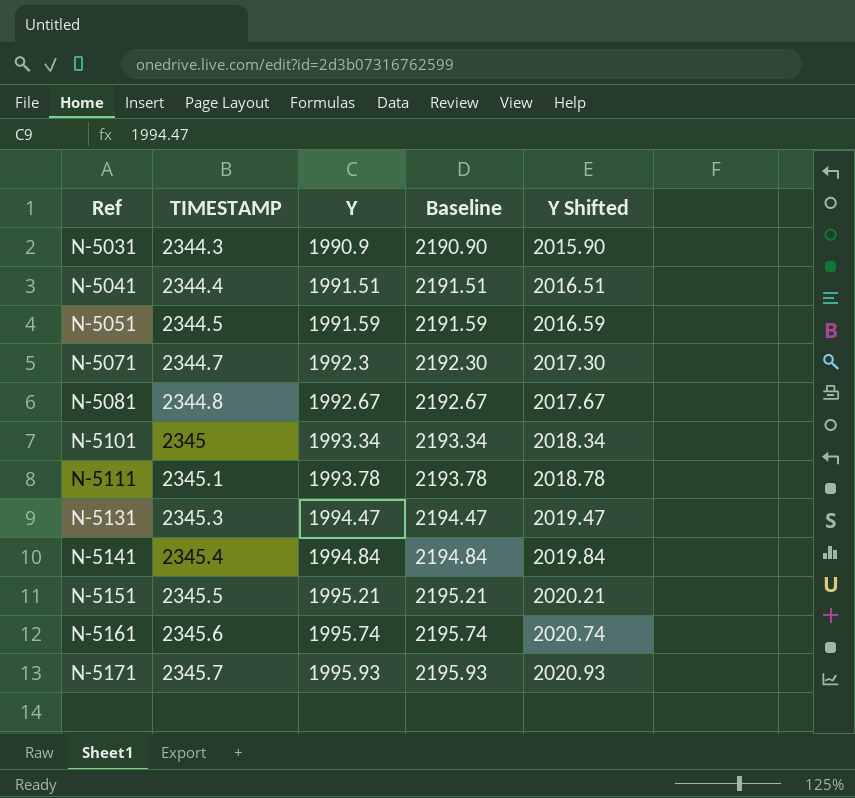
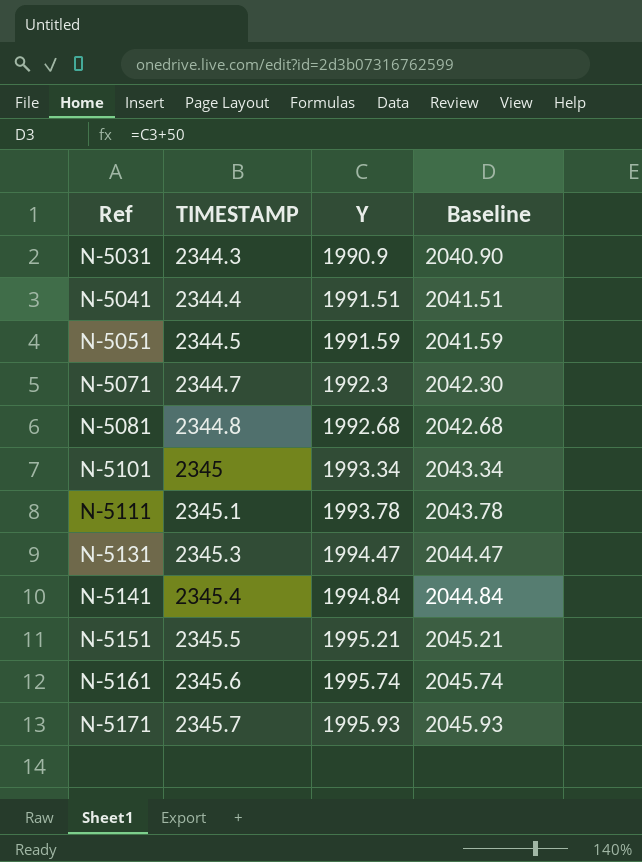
column Y Shifted | formula: [Y] + 25 -> none
column Baseline | formula: [Y] + 200 -> [Y] + 50
N-5081 | Y: 1992.67 -> 1992.68

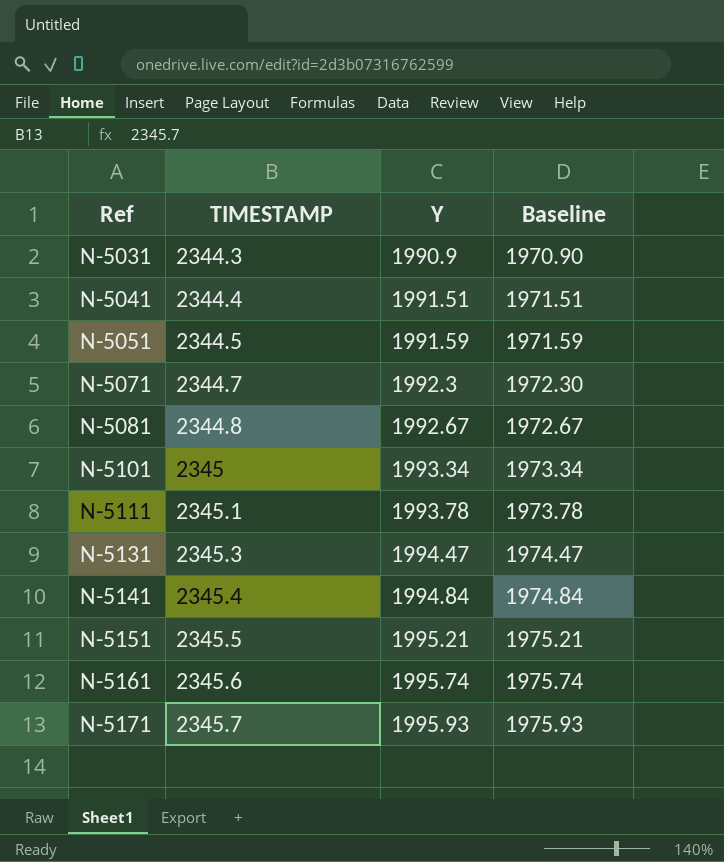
column Baseline | formula: [Y] + 50 -> [Y] - 20
N-5081 | Y: 1992.68 -> 1992.67

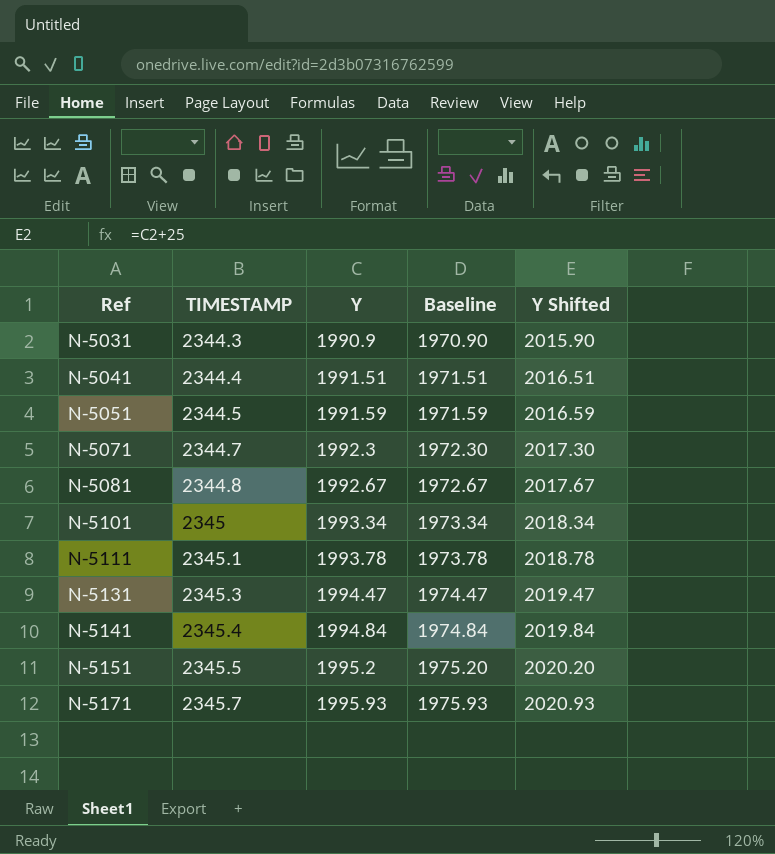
column Y Shifted | formula: none -> [Y] + 25
row N-5161: 2345.6 | 1995.74 | 1975.74 -> none
N-5151 | Y: 1995.21 -> 1995.2
N-5151 | Baseline: 1975.21 -> 1975.20

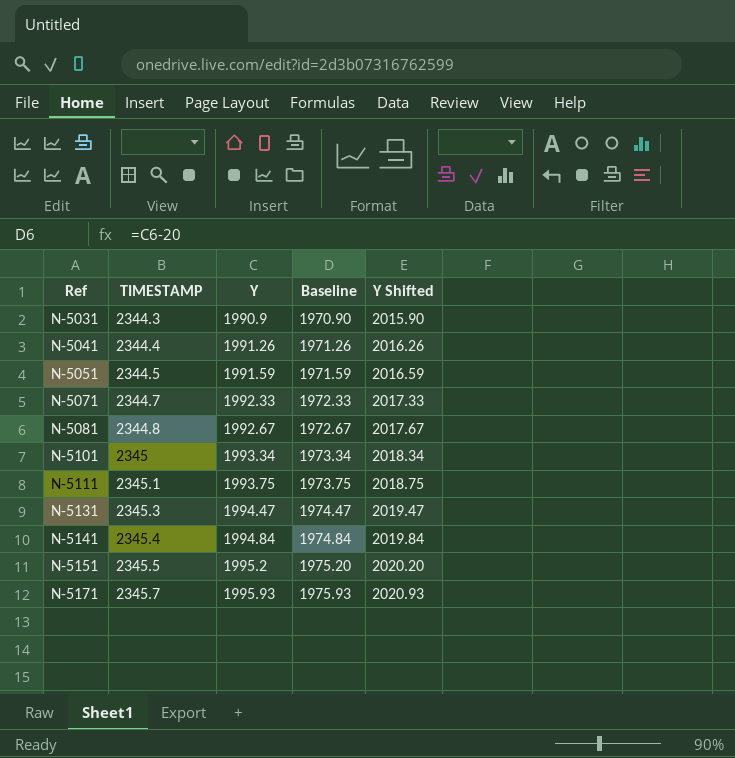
N-5041 | Y: 1991.51 -> 1991.26
N-5041 | Baseline: 1971.51 -> 1971.26
N-5041 | Y Shifted: 2016.51 -> 2016.26
N-5071 | Y: 1992.3 -> 1992.33
N-5071 | Baseline: 1972.30 -> 1972.33
N-5071 | Y Shifted: 2017.30 -> 2017.33
N-5111 | Y: 1993.78 -> 1993.75
N-5111 | Baseline: 1973.78 -> 1973.75
N-5111 | Y Shifted: 2018.78 -> 2018.75

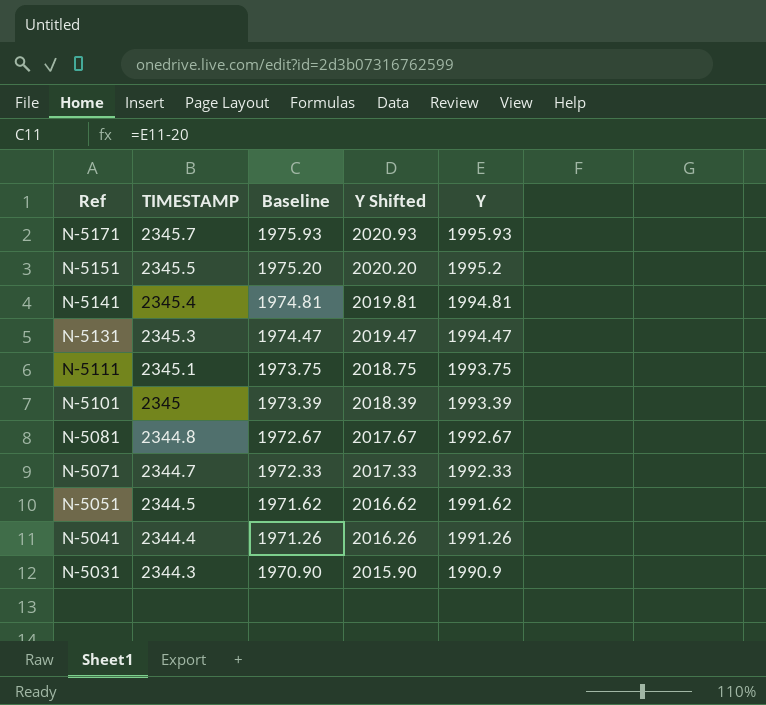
row order: Ref ascending -> Ref descending
column Y | position: 3 -> 5
N-5141 | Baseline: 1974.84 -> 1974.81
N-5141 | Y Shifted: 2019.84 -> 2019.81
N-5141 | Y: 1994.84 -> 1994.81
N-5101 | Baseline: 1973.34 -> 1973.39
N-5101 | Y Shifted: 2018.34 -> 2018.39
N-5101 | Y: 1993.34 -> 1993.39
N-5051 | Baseline: 1971.59 -> 1971.62
N-5051 | Y Shifted: 2016.59 -> 2016.62
N-5051 | Y: 1991.59 -> 1991.62

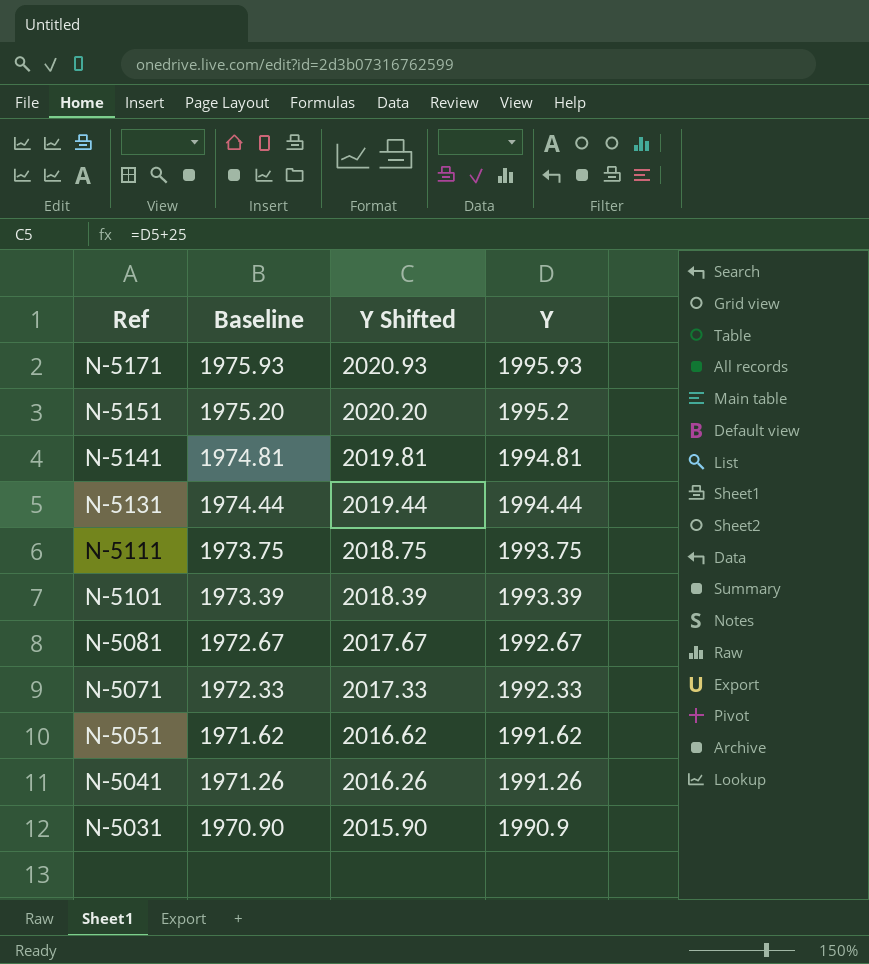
column TIMESTAMP | position: 2 -> none
N-5131 | Baseline: 1974.47 -> 1974.44
N-5131 | Y Shifted: 2019.47 -> 2019.44
N-5131 | Y: 1994.47 -> 1994.44

